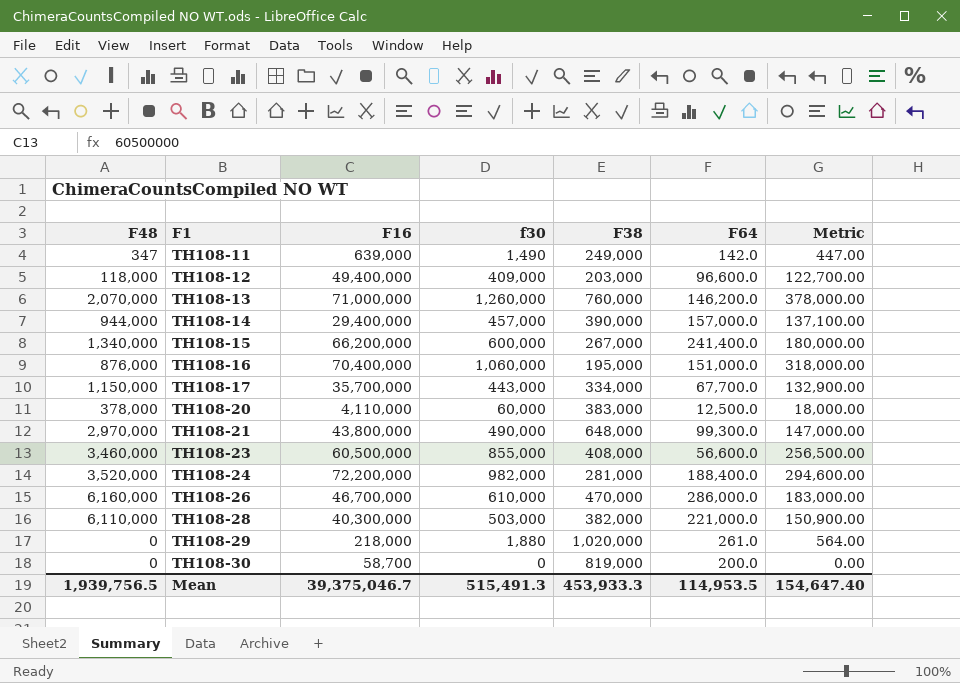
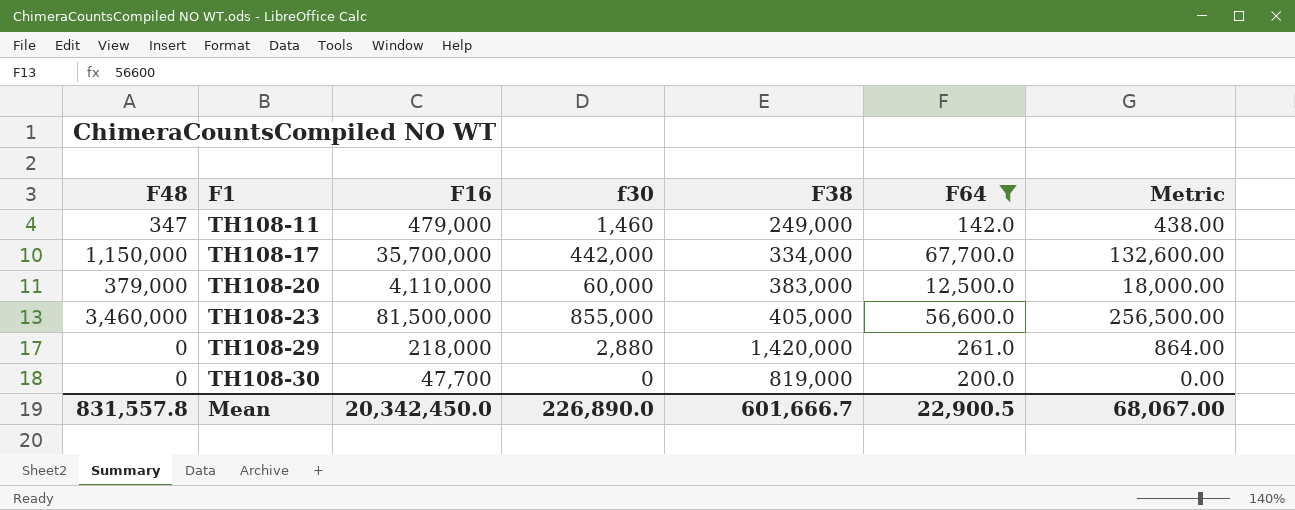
filter: none -> F64 <= 67,700.0
TH108-11 | F16: 639,000 -> 479,000
TH108-11 | f30: 1,490 -> 1,460
TH108-11 | Metric: 447.00 -> 438.00
TH108-17 | f30: 443,000 -> 442,000
TH108-17 | Metric: 132,900.00 -> 132,600.00
TH108-20 | F48: 378,000 -> 379,000
TH108-23 | F16: 60,500,000 -> 81,500,000
TH108-23 | F38: 408,000 -> 405,000
TH108-29 | f30: 1,880 -> 2,880
TH108-29 | F38: 1,020,000 -> 1,420,000
TH108-29 | Metric: 564.00 -> 864.00
TH108-30 | F16: 58,700 -> 47,700
Mean | F48: 1,939,756.5 -> 831,557.8
Mean | F16: 39,375,046.7 -> 20,342,450.0
Mean | f30: 515,491.3 -> 226,890.0
Mean | F38: 453,933.3 -> 601,666.7
Mean | F64: 114,953.5 -> 22,900.5
Mean | Metric: 154,647.40 -> 68,067.00

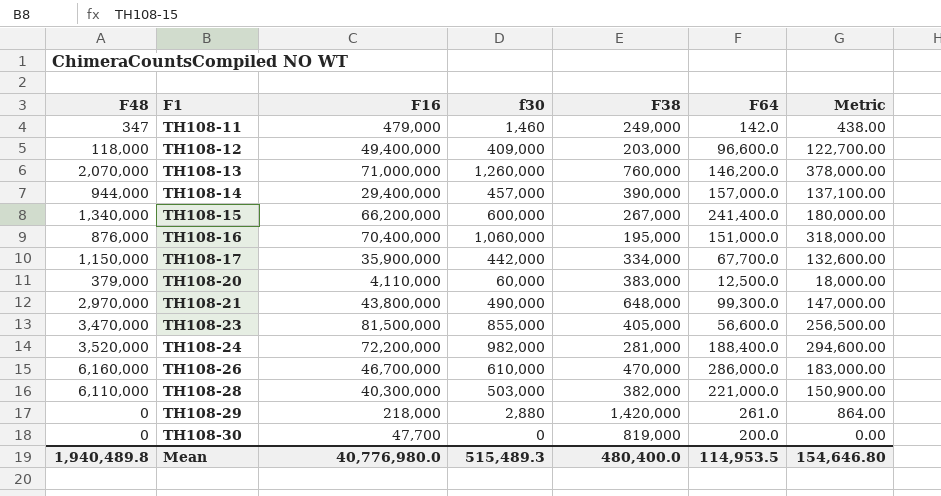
filter: F64 <= 67,700.0 -> none
TH108-17 | F16: 35,700,000 -> 35,900,000
TH108-23 | F48: 3,460,000 -> 3,470,000
Mean | F48: 831,557.8 -> 1,940,489.8
Mean | F16: 20,342,450.0 -> 40,776,980.0
Mean | f30: 226,890.0 -> 515,489.3
Mean | F38: 601,666.7 -> 480,400.0
Mean | F64: 22,900.5 -> 114,953.5
Mean | Metric: 68,067.00 -> 154,646.80

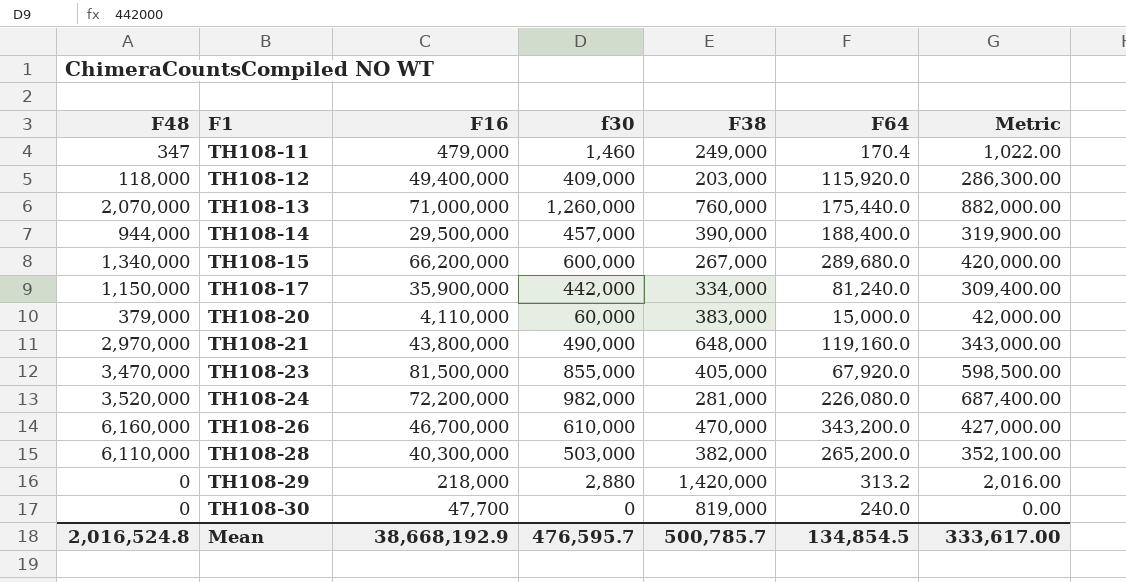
column Metric | formula: [f30] * 0.3 -> [f30] * 0.7
row TH108-16: 876,000 | 70,400,000 | 1,060,000 | 195,000 | 151,000.0 | 318,000.00 -> none
TH108-11 | F64: 142.0 -> 170.4
TH108-12 | F64: 96,600.0 -> 115,920.0
TH108-13 | F64: 146,200.0 -> 175,440.0
TH108-14 | F16: 29,400,000 -> 29,500,000
TH108-14 | F64: 157,000.0 -> 188,400.0
TH108-15 | F64: 241,400.0 -> 289,680.0
TH108-17 | F64: 67,700.0 -> 81,240.0
TH108-20 | F64: 12,500.0 -> 15,000.0
TH108-21 | F64: 99,300.0 -> 119,160.0
TH108-23 | F64: 56,600.0 -> 67,920.0
TH108-24 | F64: 188,400.0 -> 226,080.0
TH108-26 | F64: 286,000.0 -> 343,200.0
TH108-28 | F64: 221,000.0 -> 265,200.0
TH108-29 | F64: 261.0 -> 313.2
TH108-30 | F64: 200.0 -> 240.0
Mean | F48: 1,940,489.8 -> 2,016,524.8
Mean | F16: 40,776,980.0 -> 38,668,192.9
Mean | f30: 515,489.3 -> 476,595.7
Mean | F38: 480,400.0 -> 500,785.7
Mean | F64: 114,953.5 -> 134,854.5
Mean | Metric: 154,646.80 -> 333,617.00

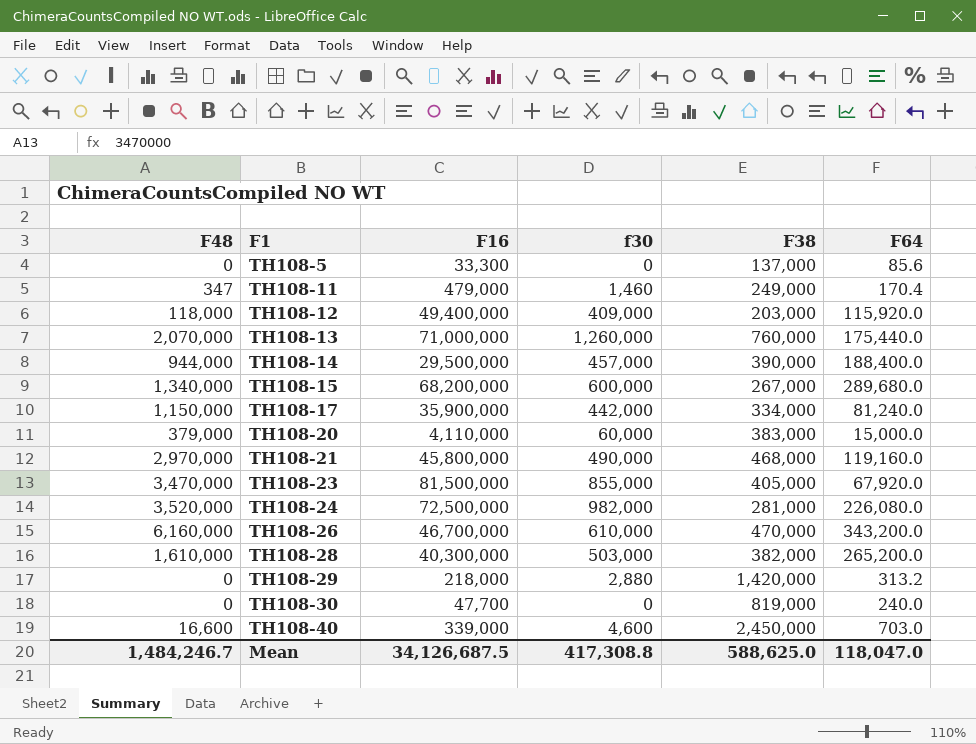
column Metric | formula: [f30] * 0.7 -> none
row TH108-5: none -> 0 | 33,300 | 0 | 137,000 | 85.6
TH108-15 | F16: 66,200,000 -> 68,200,000
TH108-21 | F16: 43,800,000 -> 45,800,000
TH108-21 | F38: 648,000 -> 468,000
TH108-24 | F16: 72,200,000 -> 72,500,000
TH108-28 | F48: 6,110,000 -> 1,610,000
row TH108-40: none -> 16,600 | 339,000 | 4,600 | 2,450,000 | 703.0
Mean | F48: 2,016,524.8 -> 1,484,246.7
Mean | F16: 38,668,192.9 -> 34,126,687.5
Mean | f30: 476,595.7 -> 417,308.8
Mean | F38: 500,785.7 -> 588,625.0
Mean | F64: 134,854.5 -> 118,047.0

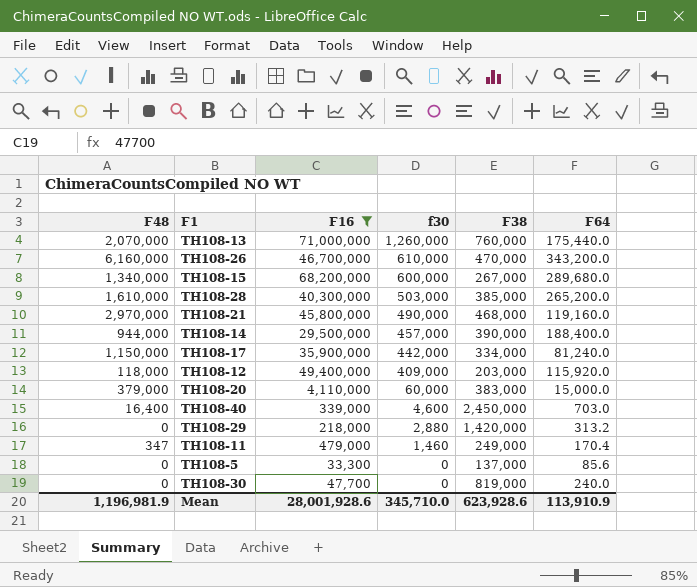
filter: none -> F16 <= 71,000,000
row order: F1 ascending -> f30 descending
TH108-28 | F38: 382,000 -> 385,000
TH108-40 | F48: 16,600 -> 16,400
Mean | F48: 1,484,246.7 -> 1,196,981.9
Mean | F16: 34,126,687.5 -> 28,001,928.6
Mean | f30: 417,308.8 -> 345,710.0
Mean | F38: 588,625.0 -> 623,928.6
Mean | F64: 118,047.0 -> 113,910.9

